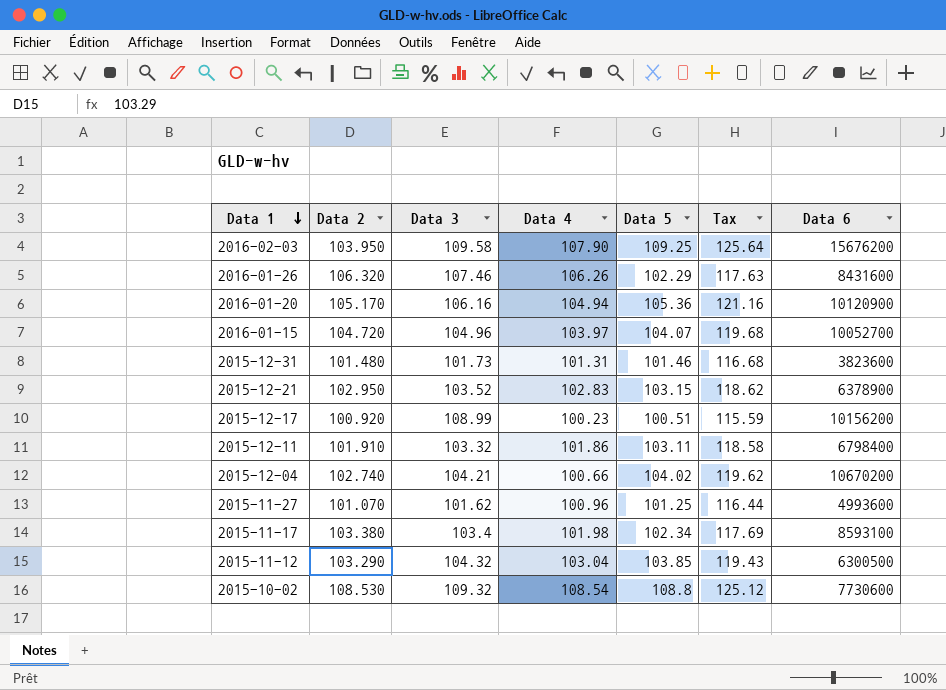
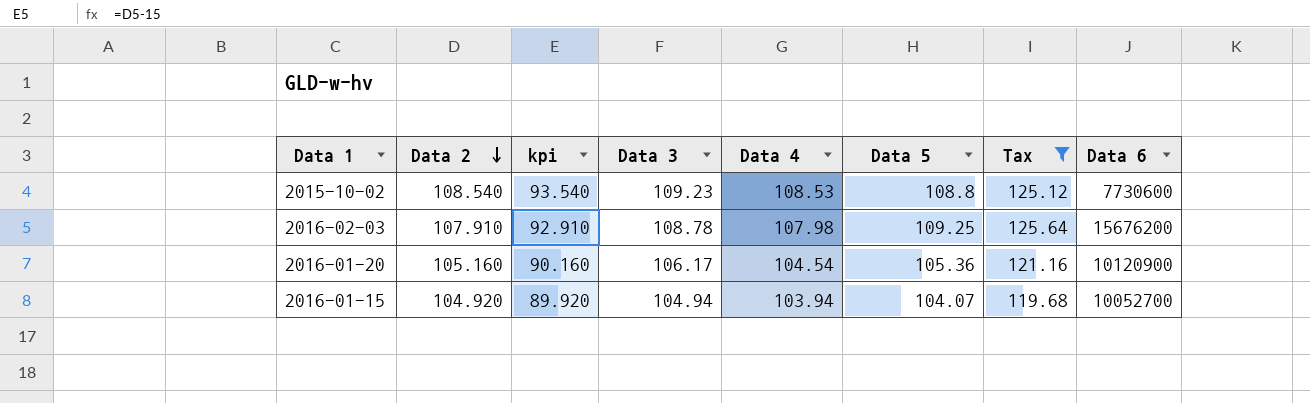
filter: none -> Tax >= 119.68
row order: Data 1 descending -> Data 2 descending
column kpi | formula: none -> [Data 2] - 15
2015-10-02 | Data 2: 108.530 -> 108.540
2015-10-02 | Data 3: 109.32 -> 109.23
2015-10-02 | Data 4: 108.54 -> 108.53
2016-02-03 | Data 2: 103.950 -> 107.910
2016-02-03 | Data 3: 109.58 -> 108.78
2016-02-03 | Data 4: 107.90 -> 107.98
2016-01-20 | Data 2: 105.170 -> 105.160
2016-01-20 | Data 3: 106.16 -> 106.17
2016-01-20 | Data 4: 104.94 -> 104.54
2016-01-15 | Data 2: 104.720 -> 104.920
2016-01-15 | Data 3: 104.96 -> 104.94
2016-01-15 | Data 4: 103.97 -> 103.94

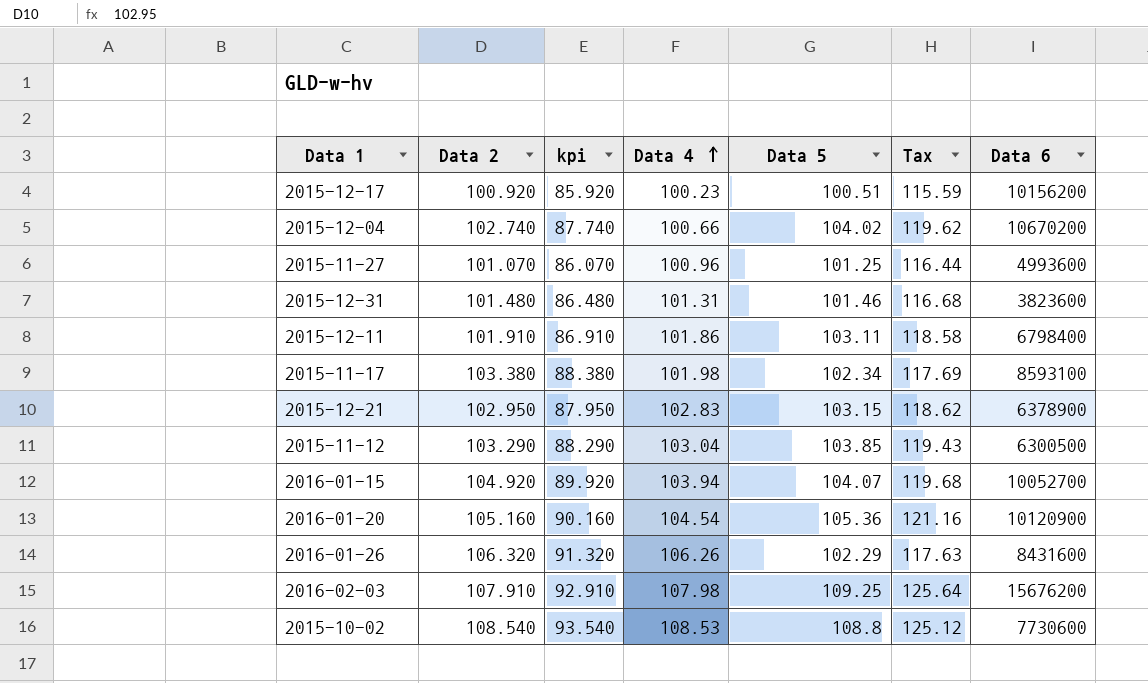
filter: Tax >= 119.68 -> none
row order: Data 2 descending -> Data 4 ascending
column Data 3 | position: 4 -> none

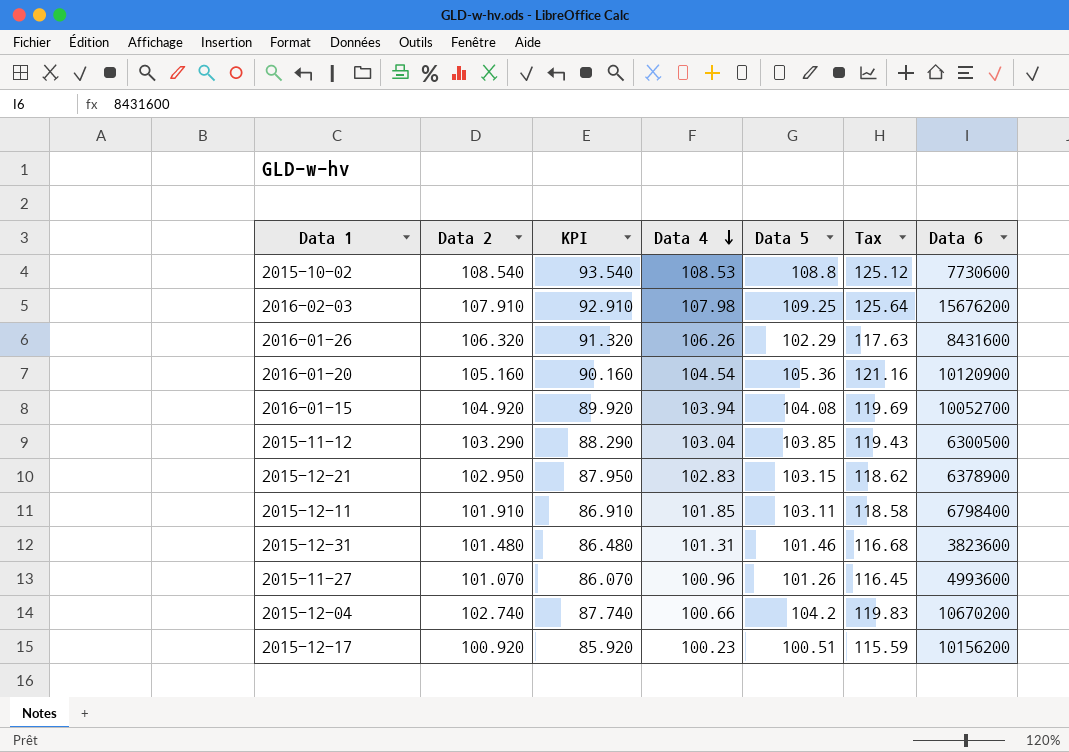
row order: Data 4 ascending -> Data 4 descending
column name: kpi -> KPI
row 2015-11-17: 103.380 | 88.380 | 101.98 | 102.34 | 117.69 | 8593100 -> none
2016-01-15 | Data 5: 104.07 -> 104.08
2016-01-15 | Tax: 119.68 -> 119.69
2015-12-11 | Data 4: 101.86 -> 101.85
2015-11-27 | Data 5: 101.25 -> 101.26
2015-11-27 | Tax: 116.44 -> 116.45
2015-12-04 | Data 5: 104.02 -> 104.2
2015-12-04 | Tax: 119.62 -> 119.83

